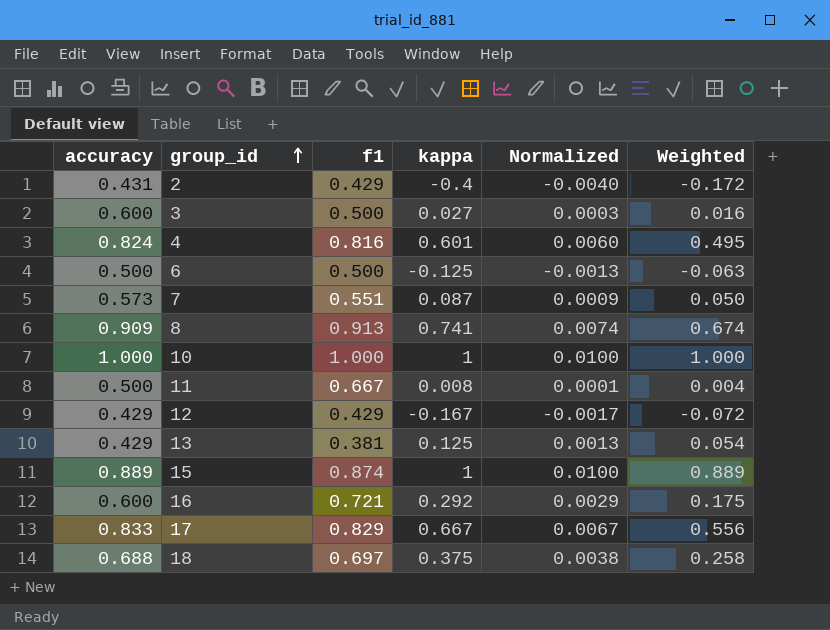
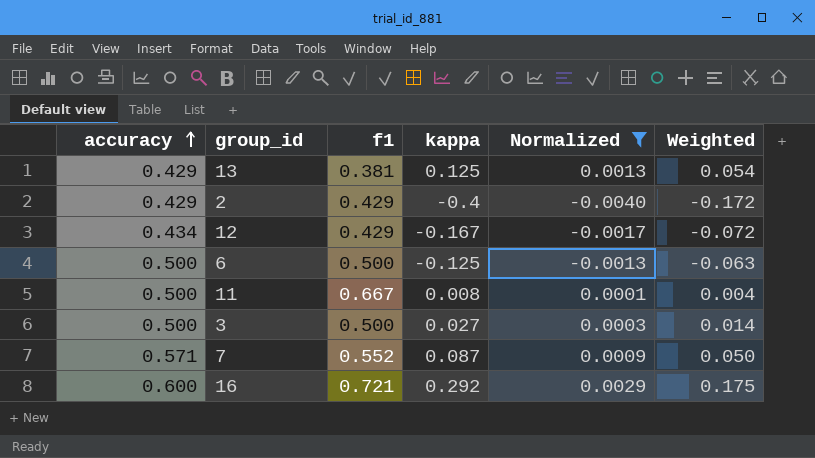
filter: none -> Normalized <= 0.0029
row order: group_id ascending -> accuracy ascending
2 | accuracy: 0.431 -> 0.429
12 | accuracy: 0.429 -> 0.434
3 | accuracy: 0.600 -> 0.500
3 | Weighted: 0.016 -> 0.014
7 | accuracy: 0.573 -> 0.571
7 | f1: 0.551 -> 0.552

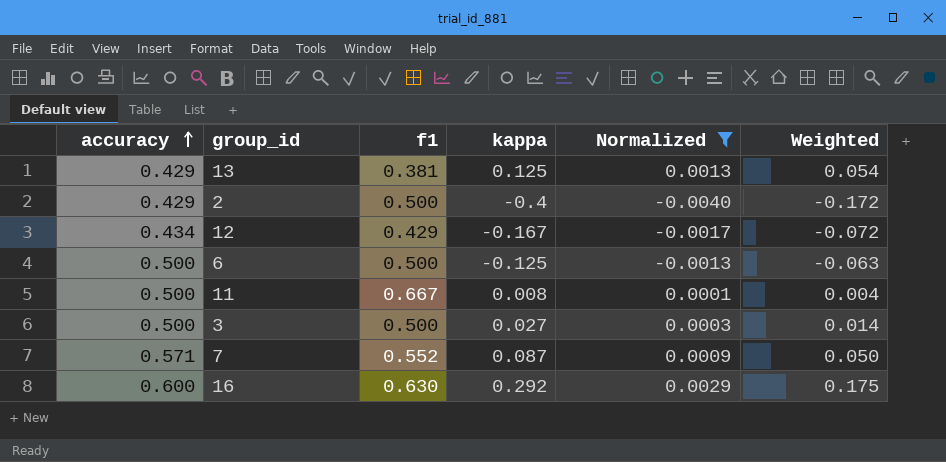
2 | f1: 0.429 -> 0.500
16 | f1: 0.721 -> 0.630

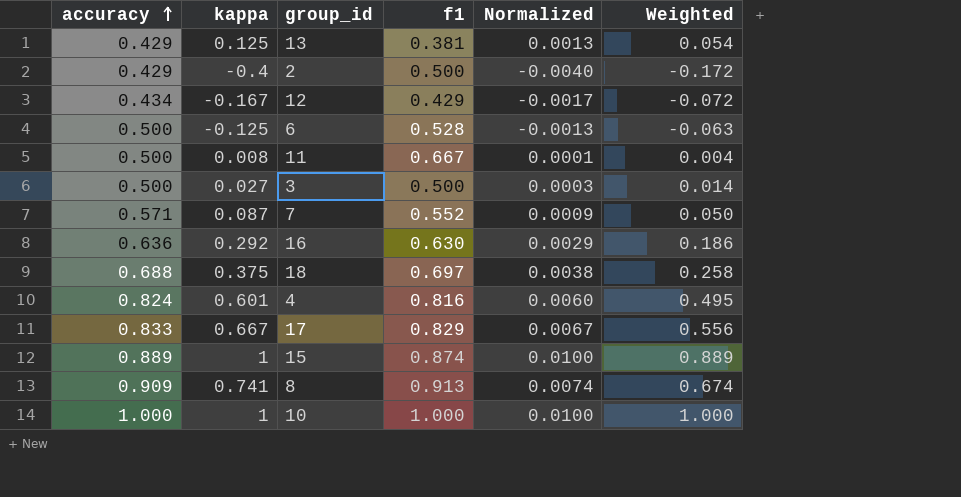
filter: Normalized <= 0.0029 -> none
column kappa | position: 4 -> 2
6 | f1: 0.500 -> 0.528
16 | accuracy: 0.600 -> 0.636
16 | Weighted: 0.175 -> 0.186

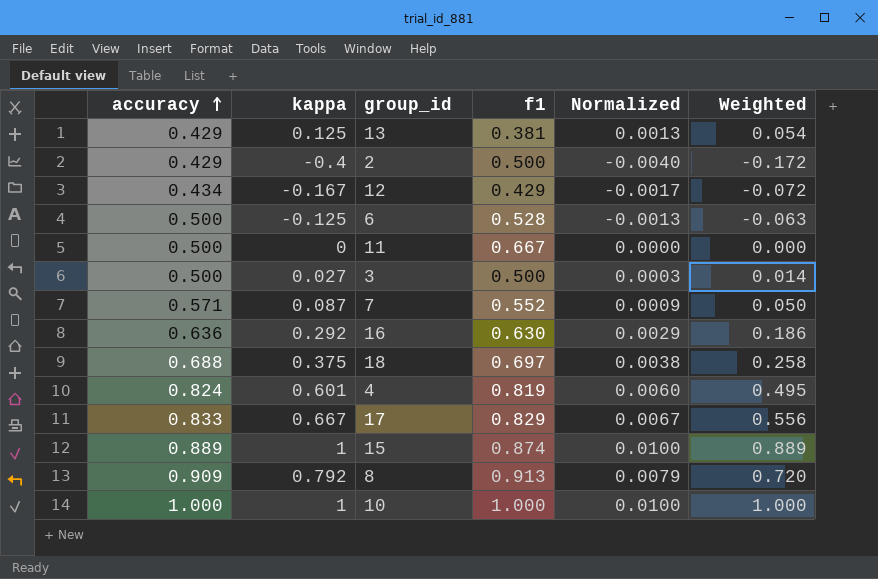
11 | kappa: 0.008 -> 0
11 | Normalized: 0.0001 -> 0.0000
11 | Weighted: 0.004 -> 0.000
4 | f1: 0.816 -> 0.819
8 | kappa: 0.741 -> 0.792
8 | Normalized: 0.0074 -> 0.0079
8 | Weighted: 0.674 -> 0.720

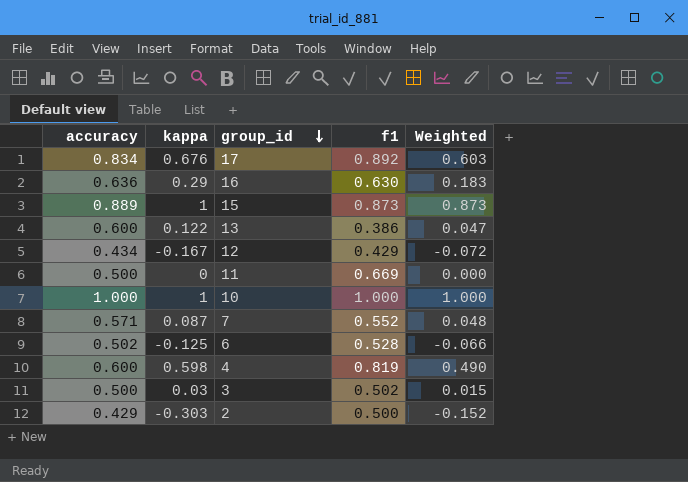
row order: accuracy ascending -> group_id descending
column Normalized | formula: [kappa] * 0.01 -> none
column Weighted | formula: [accuracy] * [kappa] -> [kappa] * [f1]
row 18: 0.688 | 0.375 | 0.697 | 0.0038 | 0.258 -> none
row 8: 0.909 | 0.792 | 0.913 | 0.0079 | 0.720 -> none
17 | accuracy: 0.833 -> 0.834
17 | kappa: 0.667 -> 0.676
17 | f1: 0.829 -> 0.892
16 | kappa: 0.292 -> 0.29
15 | f1: 0.874 -> 0.873
13 | accuracy: 0.429 -> 0.600
13 | kappa: 0.125 -> 0.122
13 | f1: 0.381 -> 0.386
11 | f1: 0.667 -> 0.669
6 | accuracy: 0.500 -> 0.502
4 | accuracy: 0.824 -> 0.600
4 | kappa: 0.601 -> 0.598
3 | kappa: 0.027 -> 0.03
3 | f1: 0.500 -> 0.502
2 | kappa: -0.4 -> -0.303

